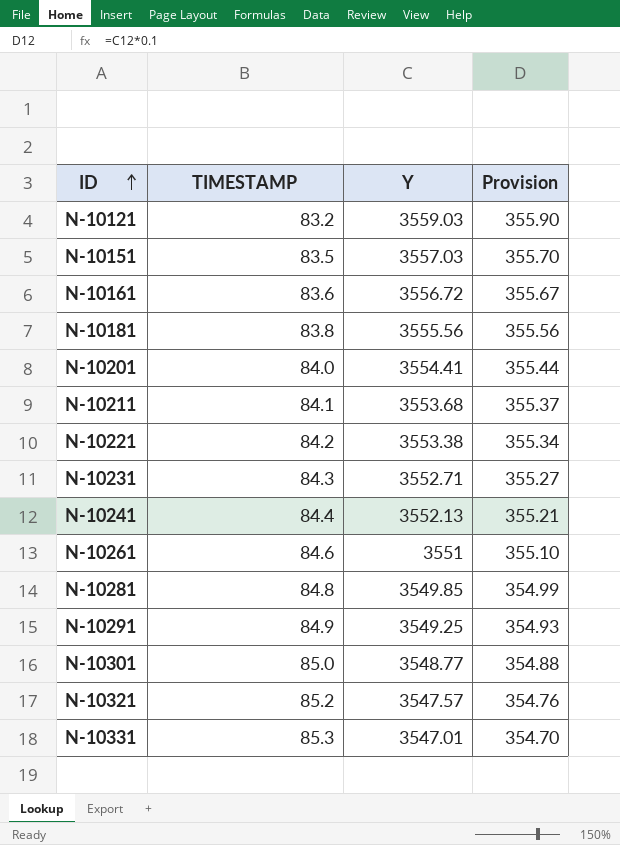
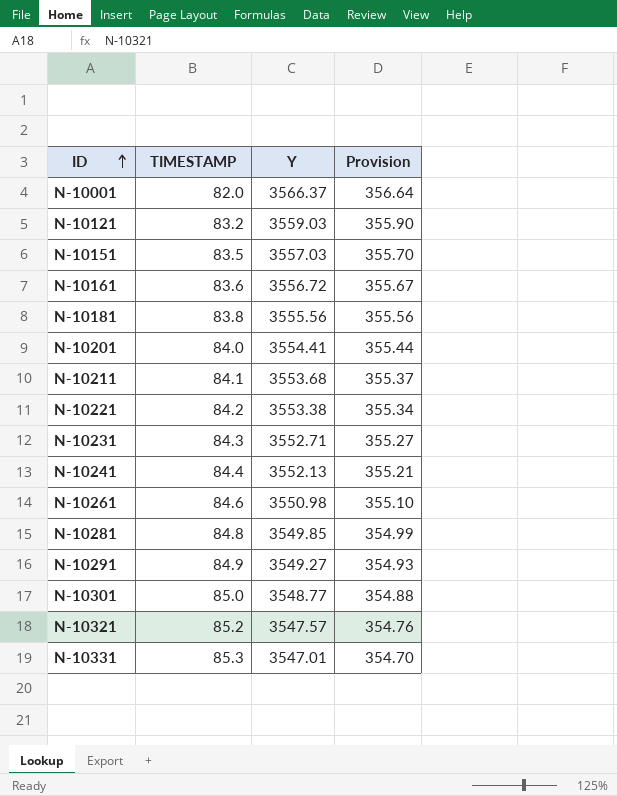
row N-10001: none -> 82.0 | 3566.37 | 356.64
N-10261 | Y: 3551 -> 3550.98
N-10291 | Y: 3549.25 -> 3549.27

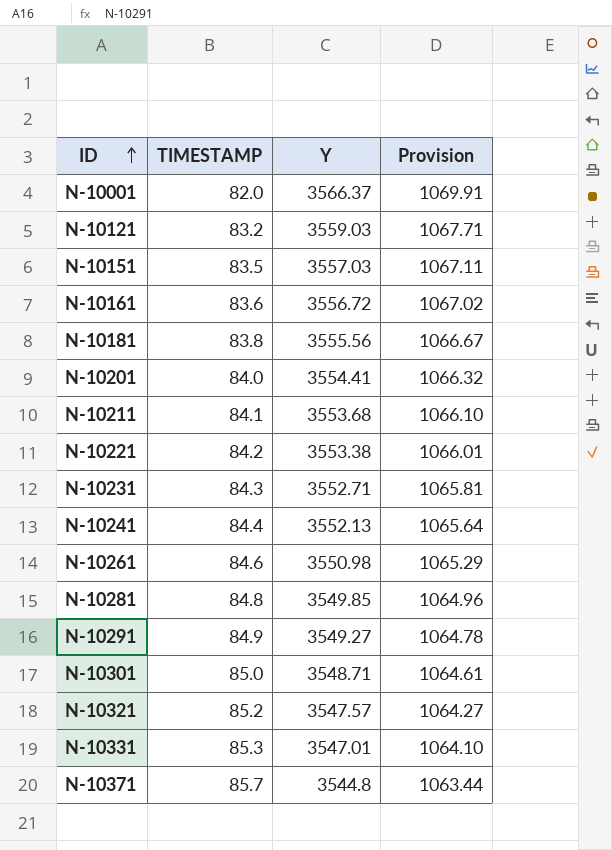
column Provision | formula: [Y] * 0.1 -> [Y] * 0.3
N-10301 | Y: 3548.77 -> 3548.71
row N-10371: none -> 85.7 | 3544.8 | 1063.44

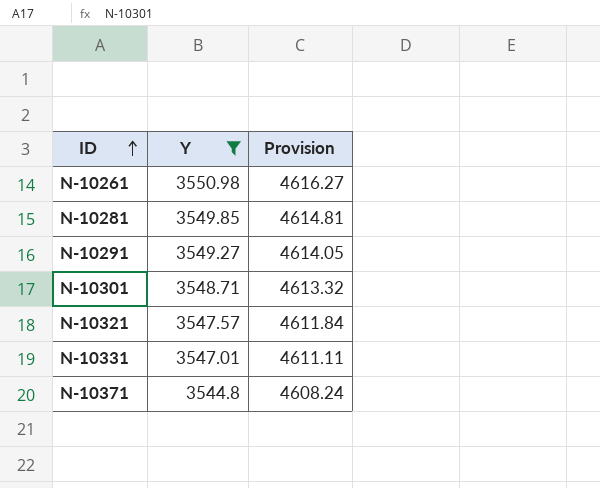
filter: none -> Y <= 3550.98
column TIMESTAMP | position: 2 -> none
column Provision | formula: [Y] * 0.3 -> [Y] * 1.3

